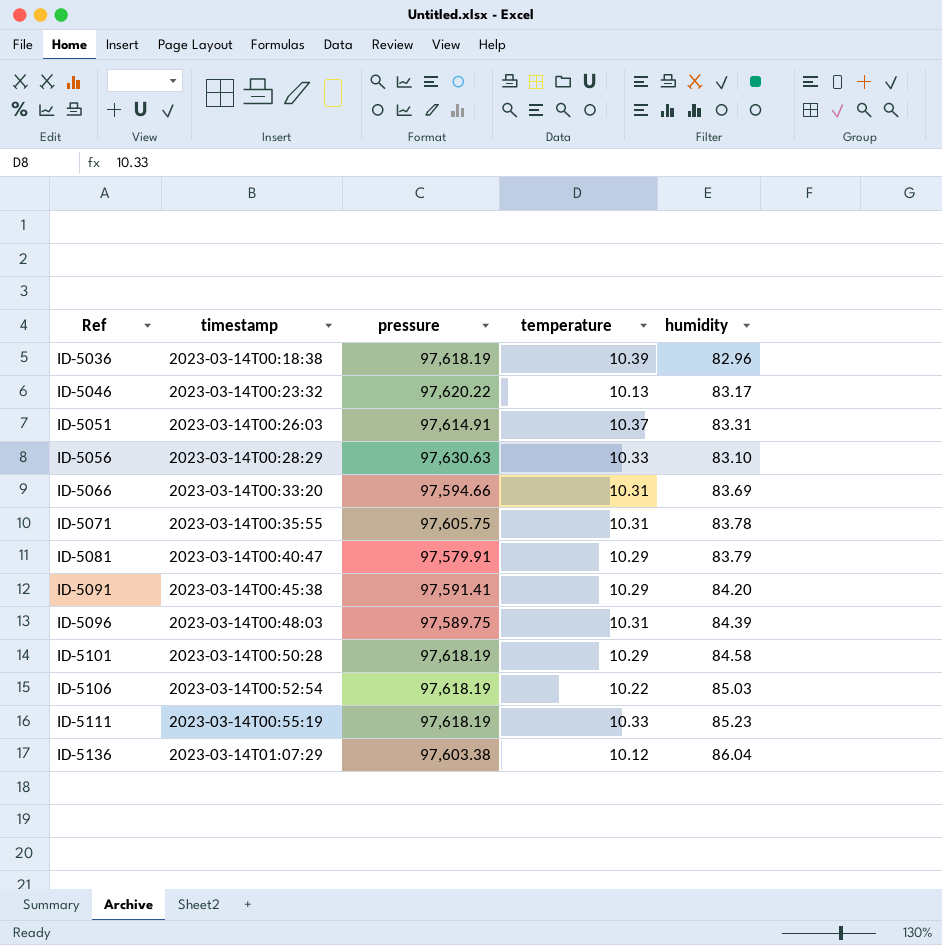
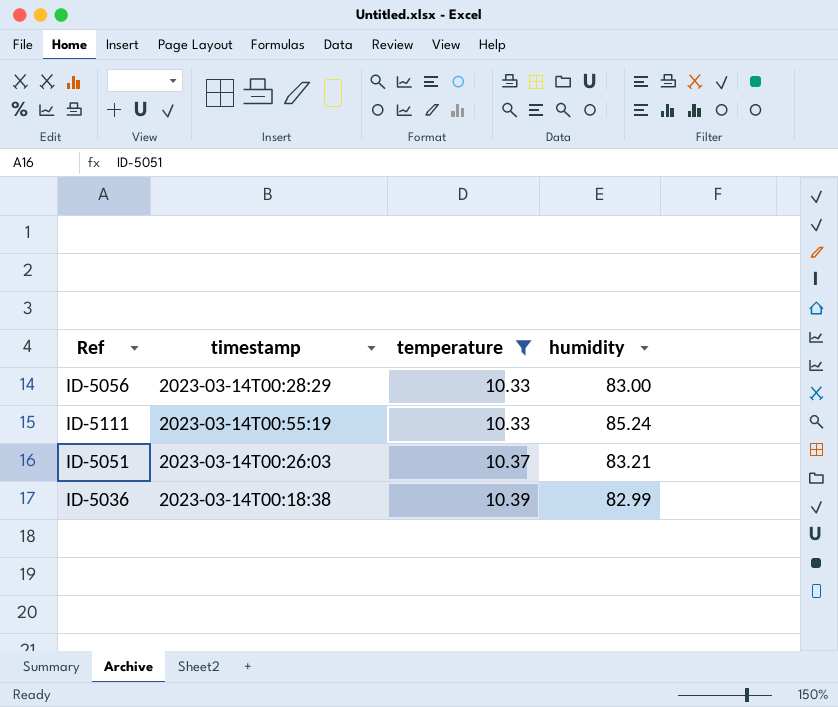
filter: none -> temperature >= 10.33
row order: Ref ascending -> temperature ascending
column pressure | position: 3 -> none
ID-5056 | humidity: 83.10 -> 83.00
ID-5111 | humidity: 85.23 -> 85.24
ID-5051 | humidity: 83.31 -> 83.21
ID-5036 | humidity: 82.96 -> 82.99

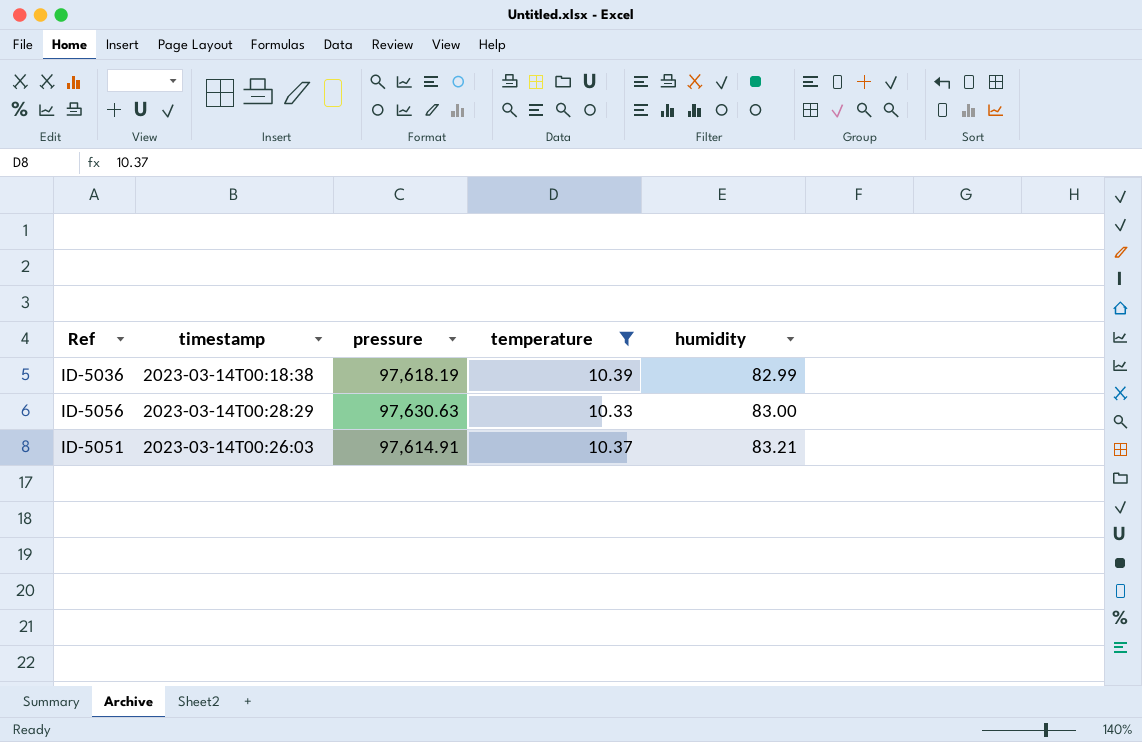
row order: temperature ascending -> humidity ascending
column pressure | position: none -> 3
row ID-5111: 2023-03-14T00:55:19 | 10.33 | 85.24 -> none

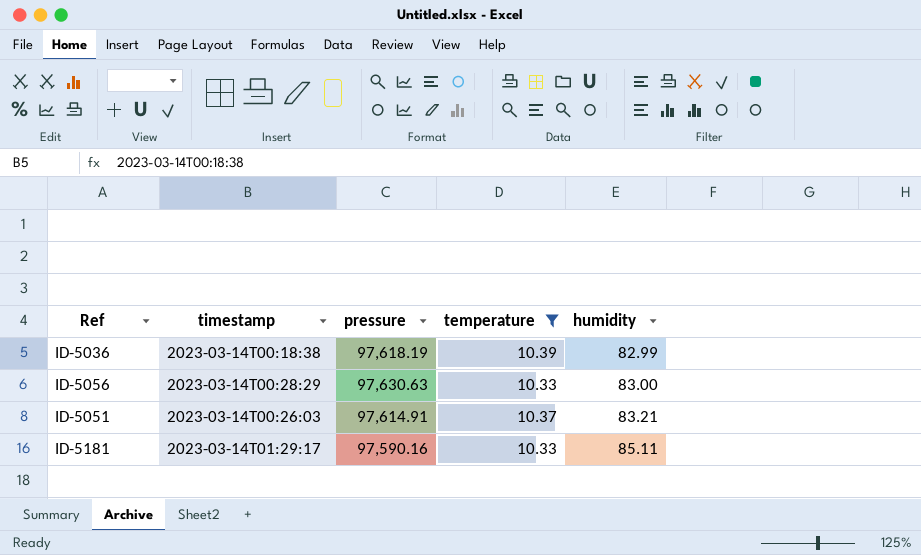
row ID-5181: none -> 2023-03-14T01:29:17 | 97,590.16 | 10.33 | 85.11

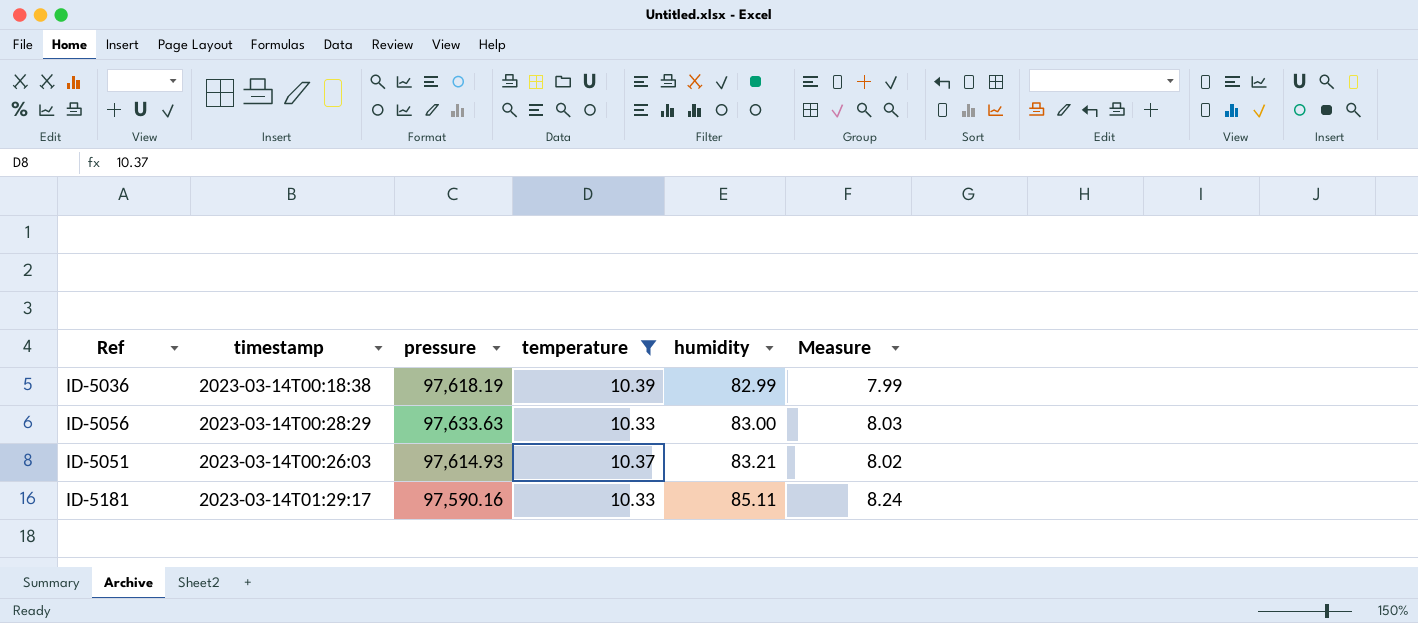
column Measure | formula: none -> [humidity] / [temperature]
ID-5056 | pressure: 97,630.63 -> 97,633.63
ID-5051 | pressure: 97,614.91 -> 97,614.93

